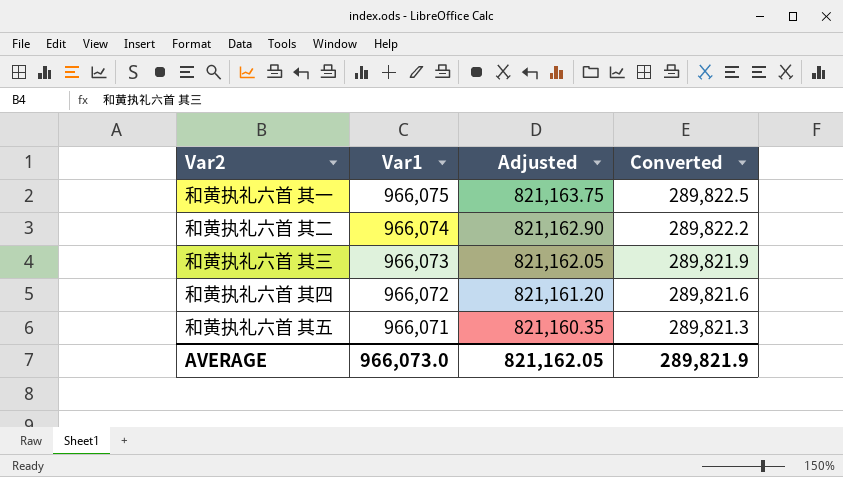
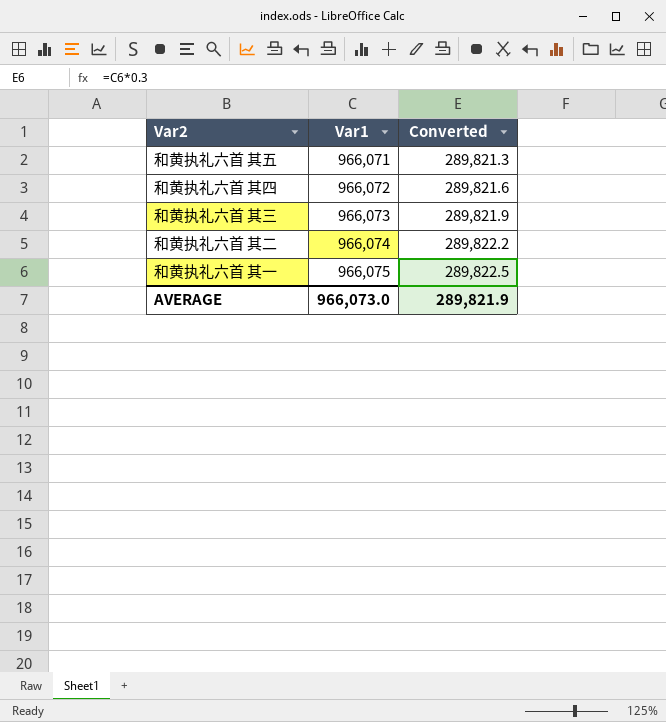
row order: Var1 descending -> Var1 ascending
column Adjusted | formula: [Var1] * 0.85 -> none

